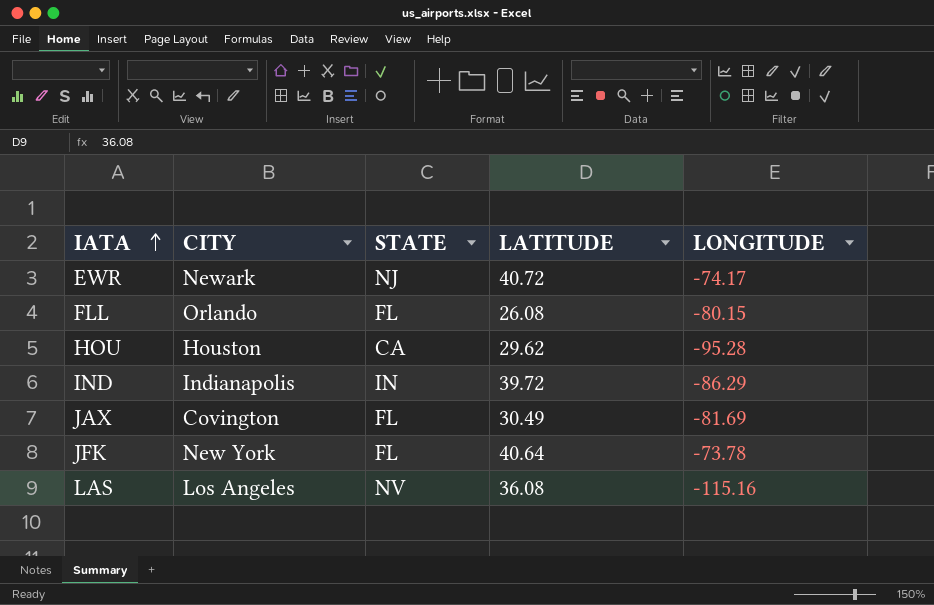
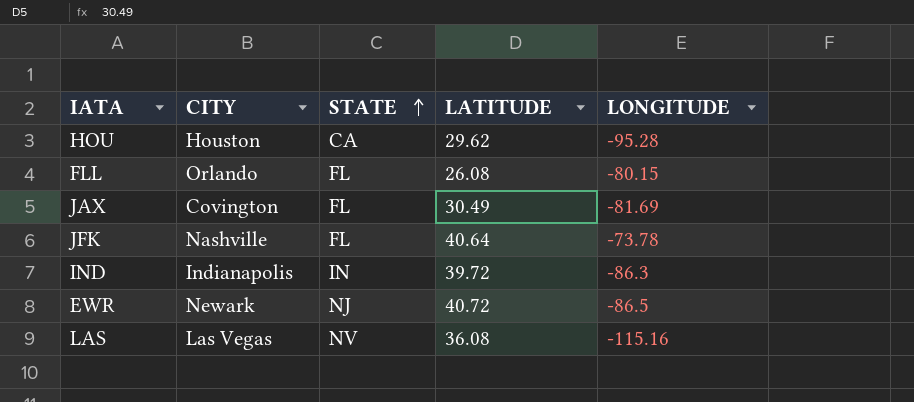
row order: IATA ascending -> STATE ascending
JFK | CITY: New York -> Nashville
IND | LONGITUDE: -86.29 -> -86.3
EWR | LONGITUDE: -74.17 -> -86.5
LAS | CITY: Los Angeles -> Las Vegas

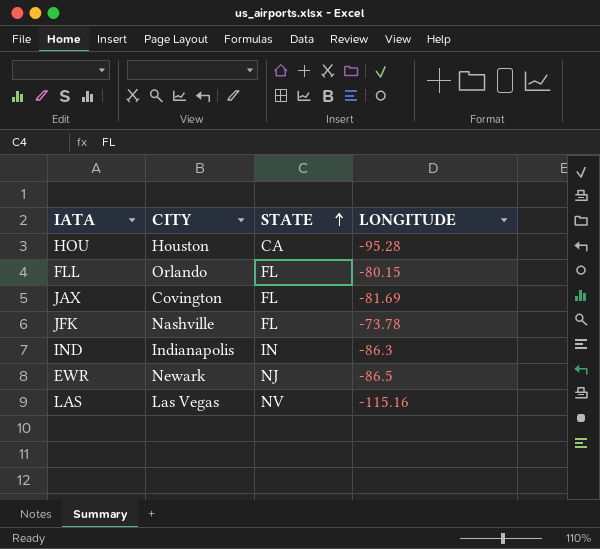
column LATITUDE | position: 4 -> none

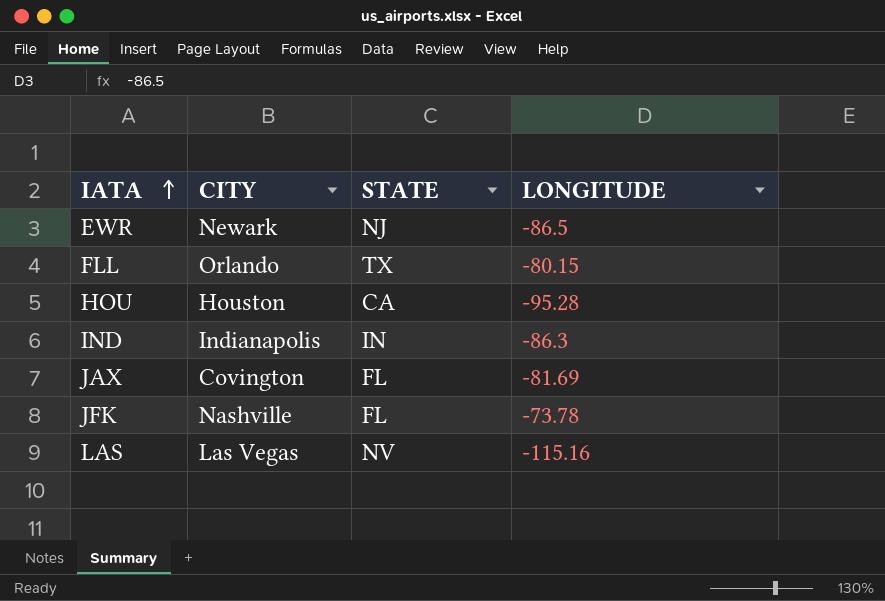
row order: STATE ascending -> IATA ascending
FLL | STATE: FL -> TX

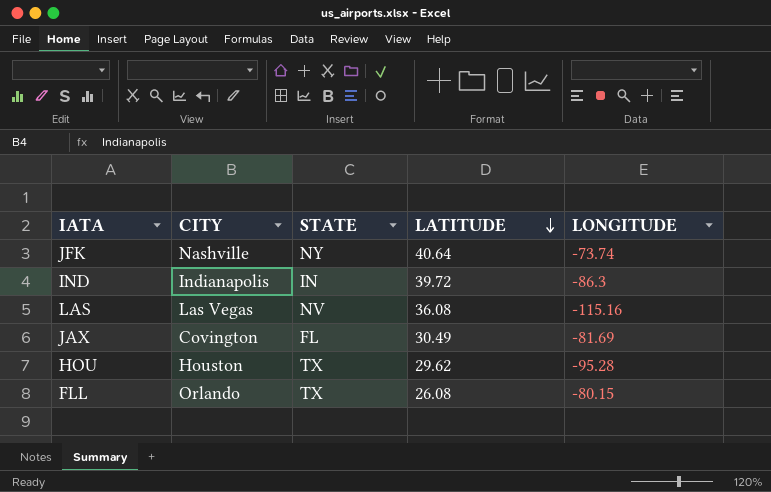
row order: IATA ascending -> LATITUDE descending
column LATITUDE | position: none -> 4
row EWR: Newark | NJ | -86.5 -> none
JFK | STATE: FL -> NY
JFK | LONGITUDE: -73.78 -> -73.74
HOU | STATE: CA -> TX

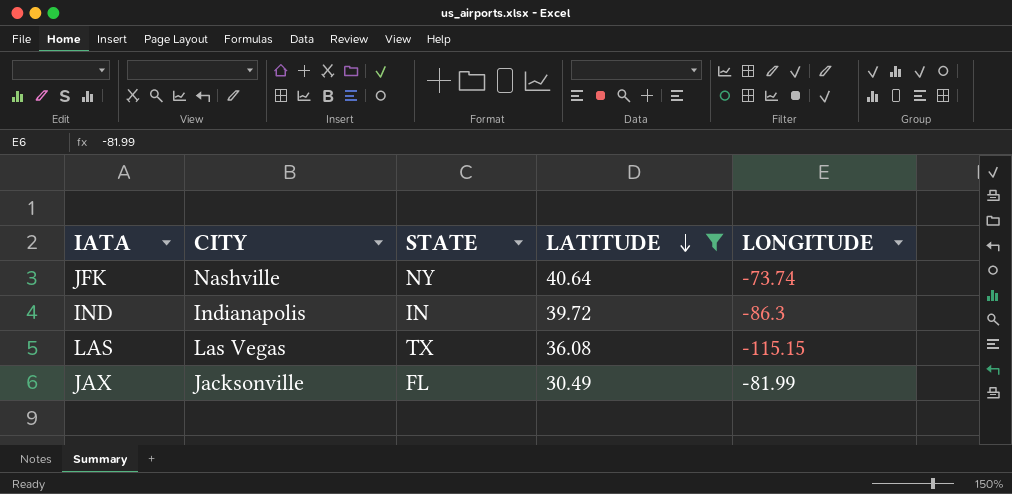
filter: none -> LATITUDE >= 30.49
LAS | STATE: NV -> TX
LAS | LONGITUDE: -115.16 -> -115.15
JAX | CITY: Covington -> Jacksonville
JAX | LONGITUDE: -81.69 -> -81.99

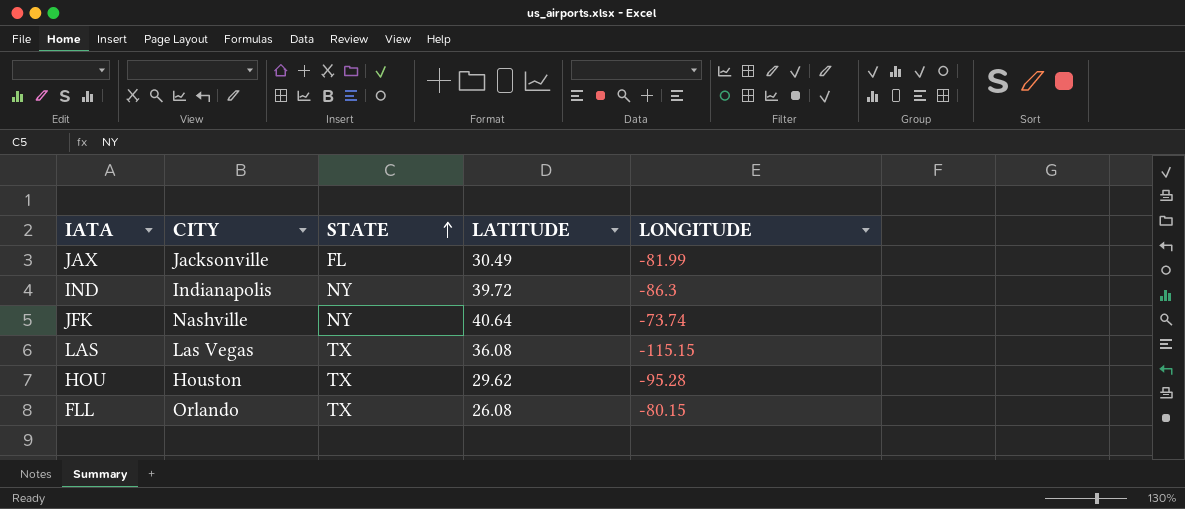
filter: LATITUDE >= 30.49 -> none
row order: LATITUDE descending -> STATE ascending
IND | STATE: IN -> NY

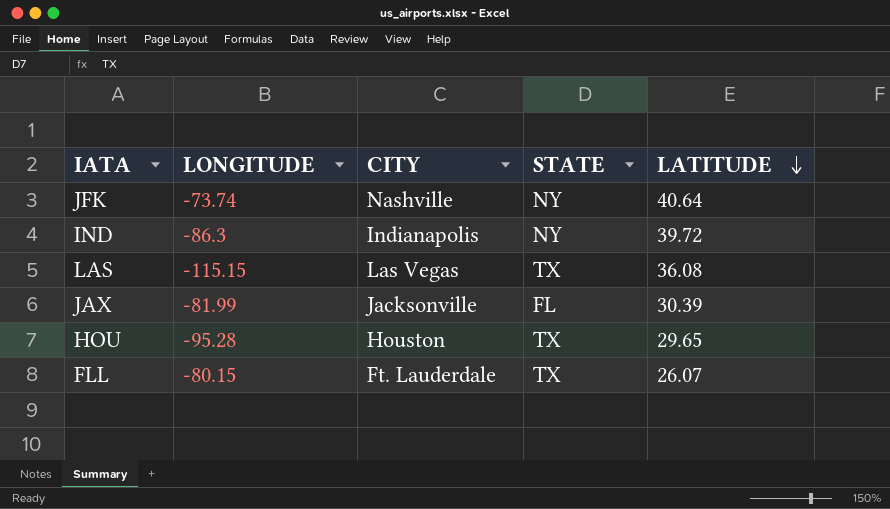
row order: STATE ascending -> LATITUDE descending
column LONGITUDE | position: 5 -> 2
JAX | LATITUDE: 30.49 -> 30.39
HOU | LATITUDE: 29.62 -> 29.65
FLL | CITY: Orlando -> Ft. Lauderdale
FLL | LATITUDE: 26.08 -> 26.07

